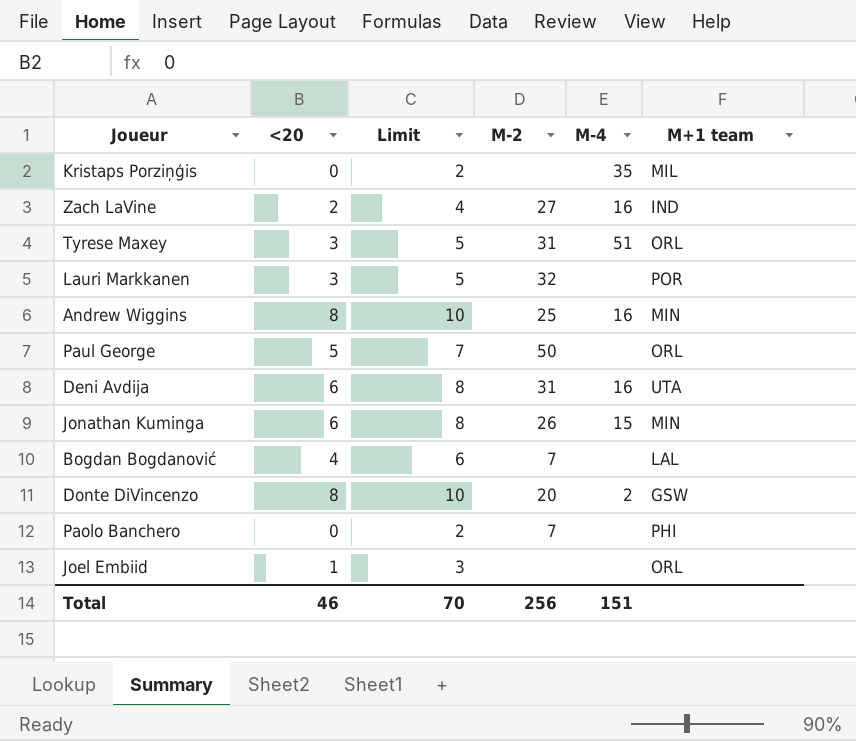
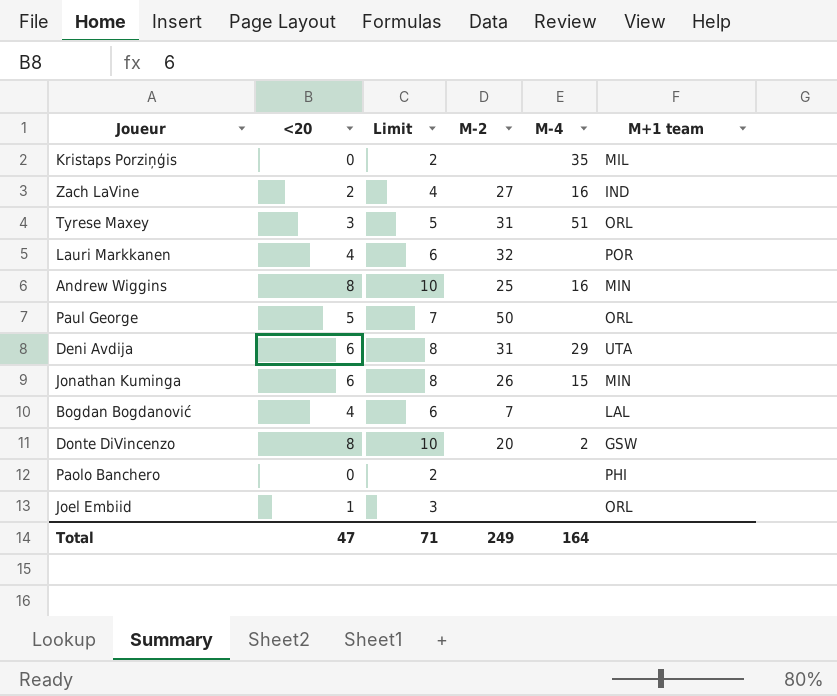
Lauri Markkanen | <20: 3 -> 4
Lauri Markkanen | Limit: 5 -> 6
Deni Avdija | M-4: 16 -> 29
Paolo Banchero | M-2: 7 -> none
Total | <20: 46 -> 47
Total | Limit: 70 -> 71
Total | M-2: 256 -> 249
Total | M-4: 151 -> 164

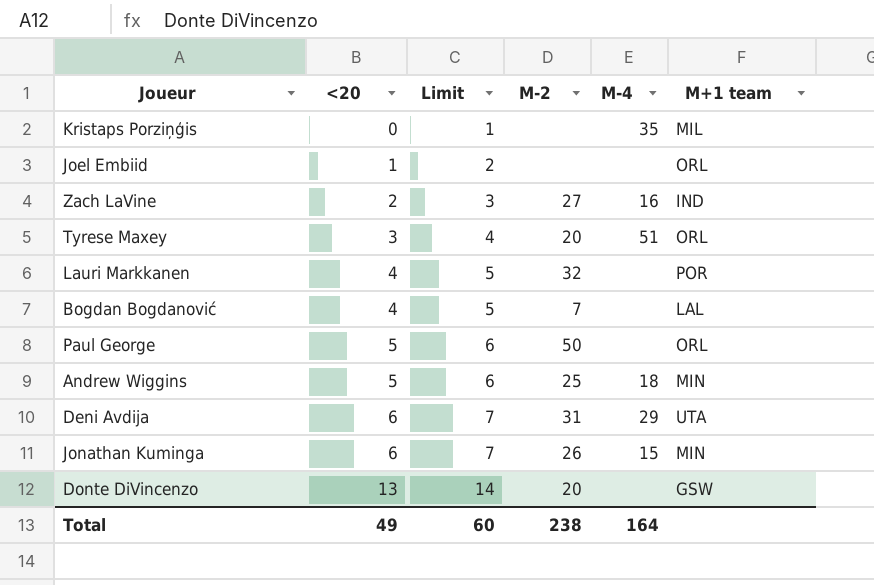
row order: none -> <20 ascending
column Limit | formula: [<20] + 2 -> [<20] + 1
row Paolo Banchero: 0 | 2 | none | none | PHI -> none
Tyrese Maxey | M-2: 31 -> 20
Andrew Wiggins | <20: 8 -> 5
Andrew Wiggins | M-4: 16 -> 18
Donte DiVincenzo | <20: 8 -> 13
Donte DiVincenzo | M-4: 2 -> none
Total | <20: 47 -> 49
Total | Limit: 71 -> 60
Total | M-2: 249 -> 238

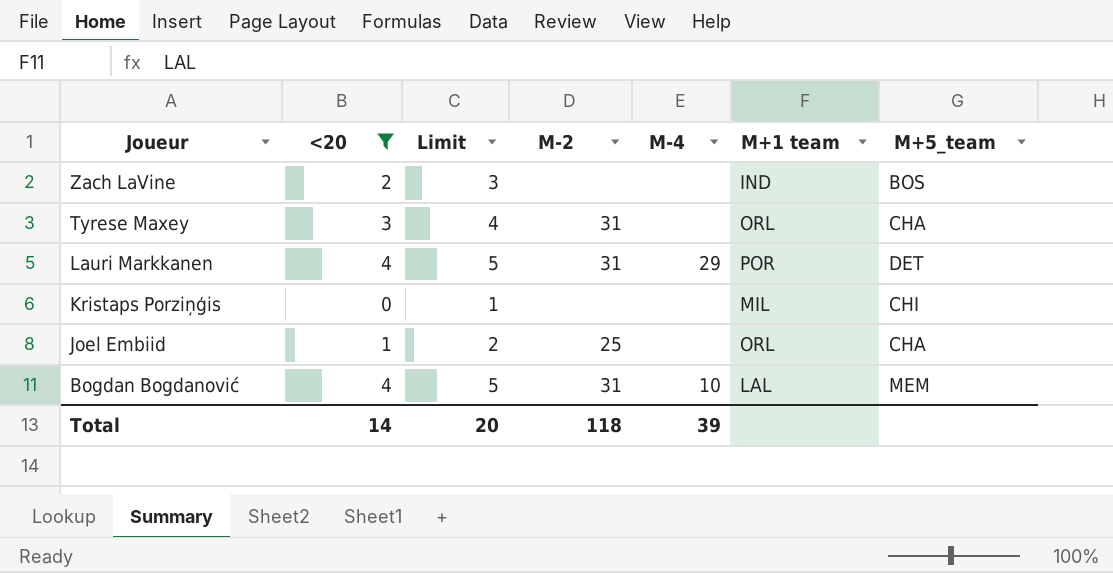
filter: none -> <20 <= 4
row order: <20 ascending -> Joueur descending
column M+5_team | position: none -> 7
Zach LaVine | M-2: 27 -> none
Zach LaVine | M-4: 16 -> none
Tyrese Maxey | M-2: 20 -> 31
Tyrese Maxey | M-4: 51 -> none
Lauri Markkanen | M-2: 32 -> 31
Lauri Markkanen | M-4: none -> 29
Kristaps Porziņģis | M-4: 35 -> none
Joel Embiid | M-2: none -> 25
Bogdan Bogdanović | M-2: 7 -> 31
Bogdan Bogdanović | M-4: none -> 10
Total | <20: 49 -> 14
Total | Limit: 60 -> 20
Total | M-2: 238 -> 118
Total | M-4: 164 -> 39

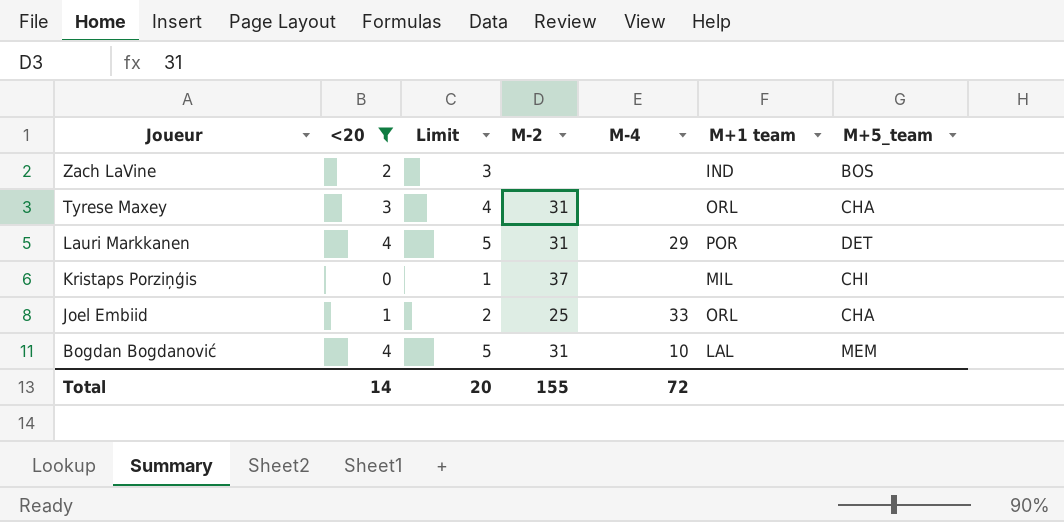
Kristaps Porziņģis | M-2: none -> 37
Joel Embiid | M-4: none -> 33
Total | M-2: 118 -> 155
Total | M-4: 39 -> 72

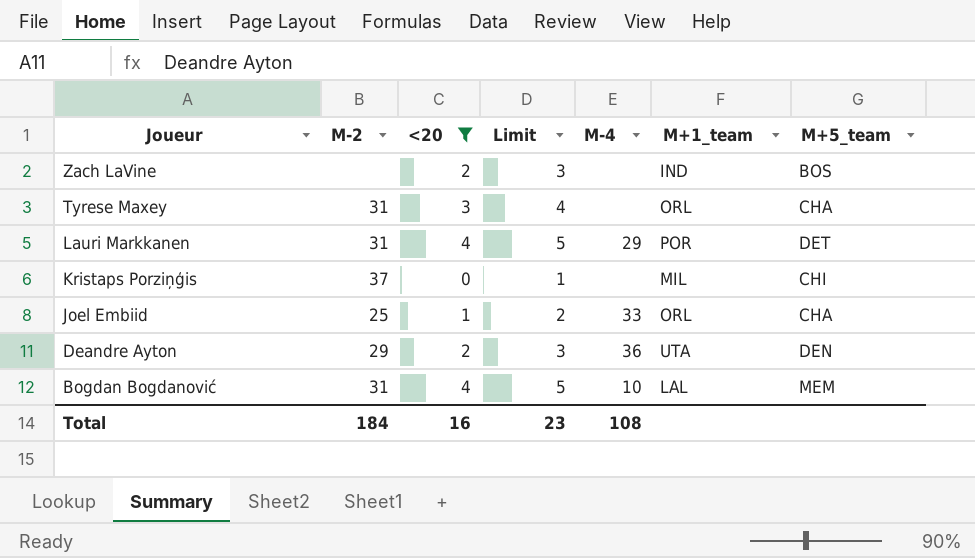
column M-2 | position: 4 -> 2
column name: M+1 team -> M+1_team
row Deandre Ayton: none -> 29 | 2 | 3 | 36 | UTA | DEN
Total | M-2: 155 -> 184
Total | <20: 14 -> 16
Total | Limit: 20 -> 23
Total | M-4: 72 -> 108

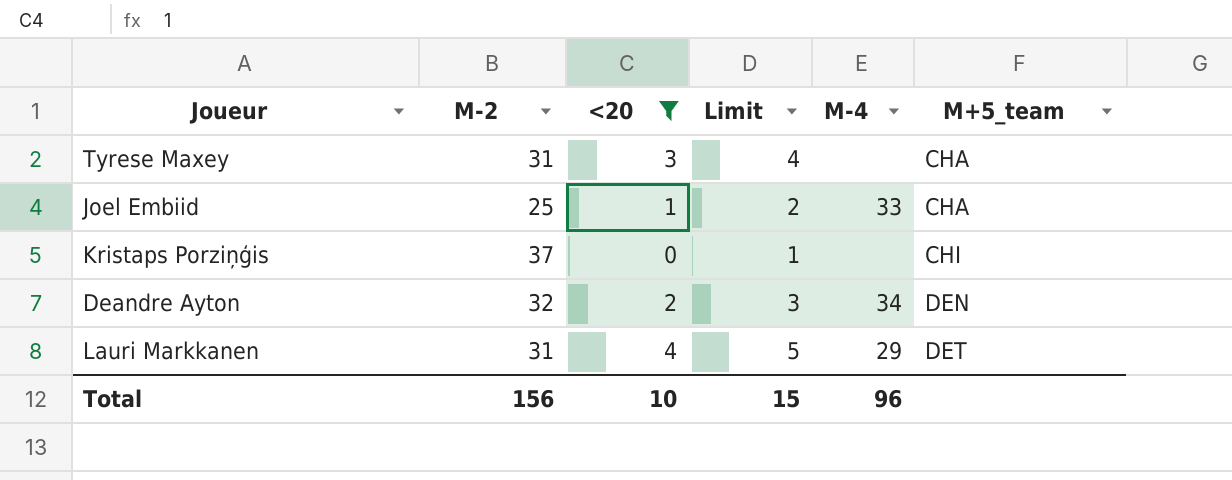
row order: Joueur descending -> M+5_team ascending
column M+1_team | position: 6 -> none
row Zach LaVine: none | 2 | 3 | none | IND | BOS -> none
row Bogdan Bogdanović: 31 | 4 | 5 | 10 | LAL | MEM -> none
Deandre Ayton | M-2: 29 -> 32
Deandre Ayton | M-4: 36 -> 34
Total | M-2: 184 -> 156
Total | <20: 16 -> 10
Total | Limit: 23 -> 15
Total | M-4: 108 -> 96

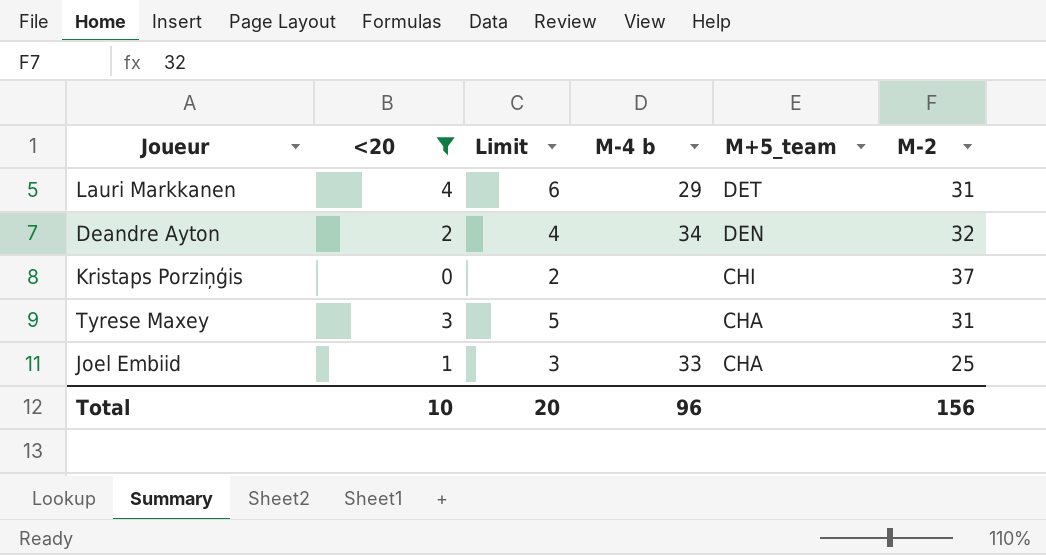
row order: M+5_team ascending -> M+5_team descending
column Limit | formula: [<20] + 1 -> [<20] + 2
column name: M-4 -> M-4 b
column M-2 | position: 2 -> 6
Total | Limit: 15 -> 20

